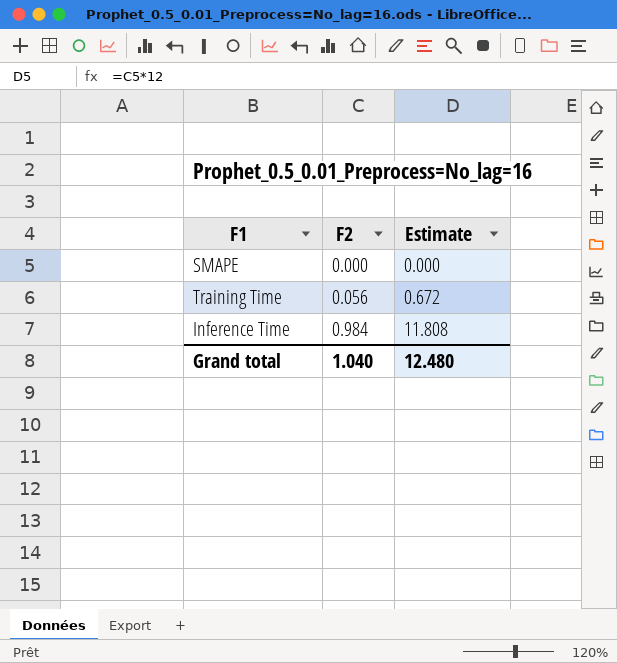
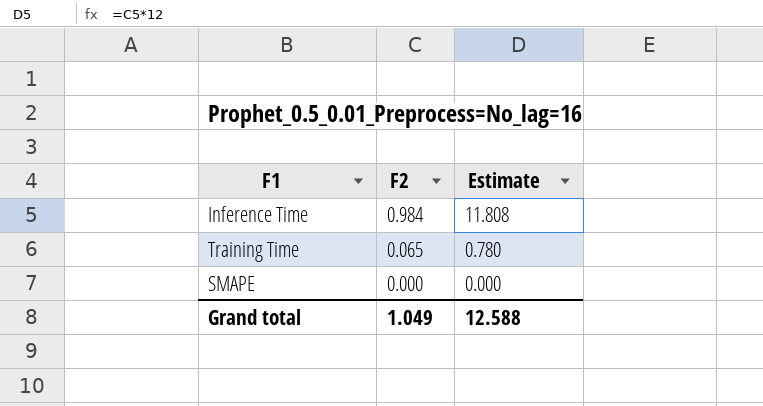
row order: F2 ascending -> F2 descending
Training Time | F2: 0.056 -> 0.065
Training Time | Estimate: 0.672 -> 0.780
Grand total | F2: 1.040 -> 1.049
Grand total | Estimate: 12.480 -> 12.588

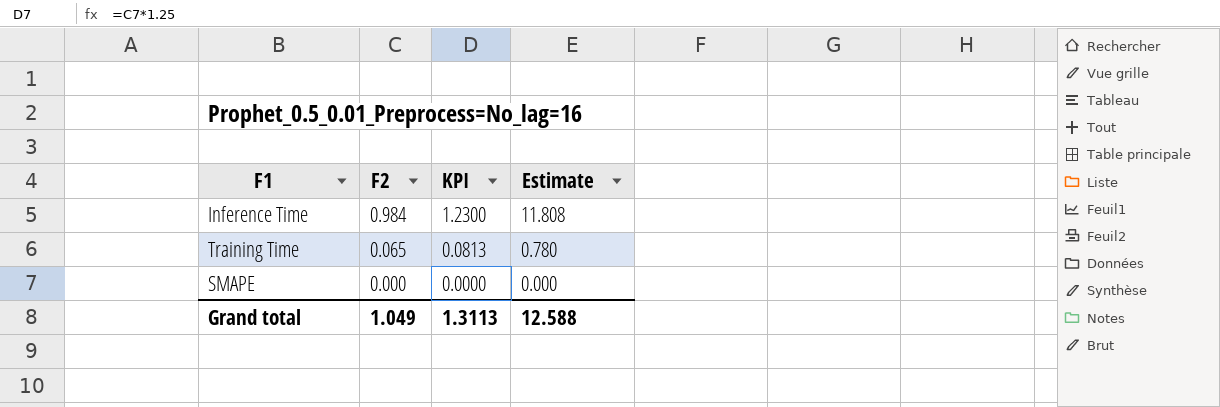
column KPI | formula: none -> [F2] * 1.25

